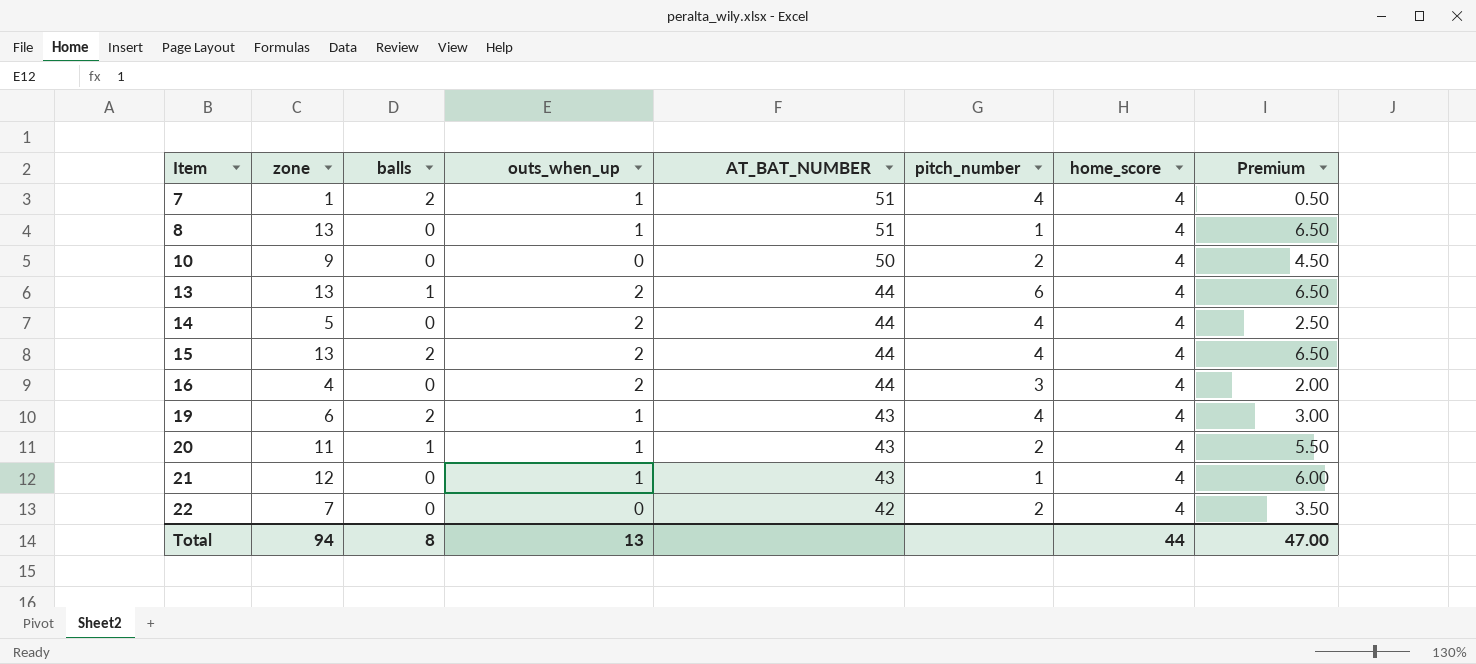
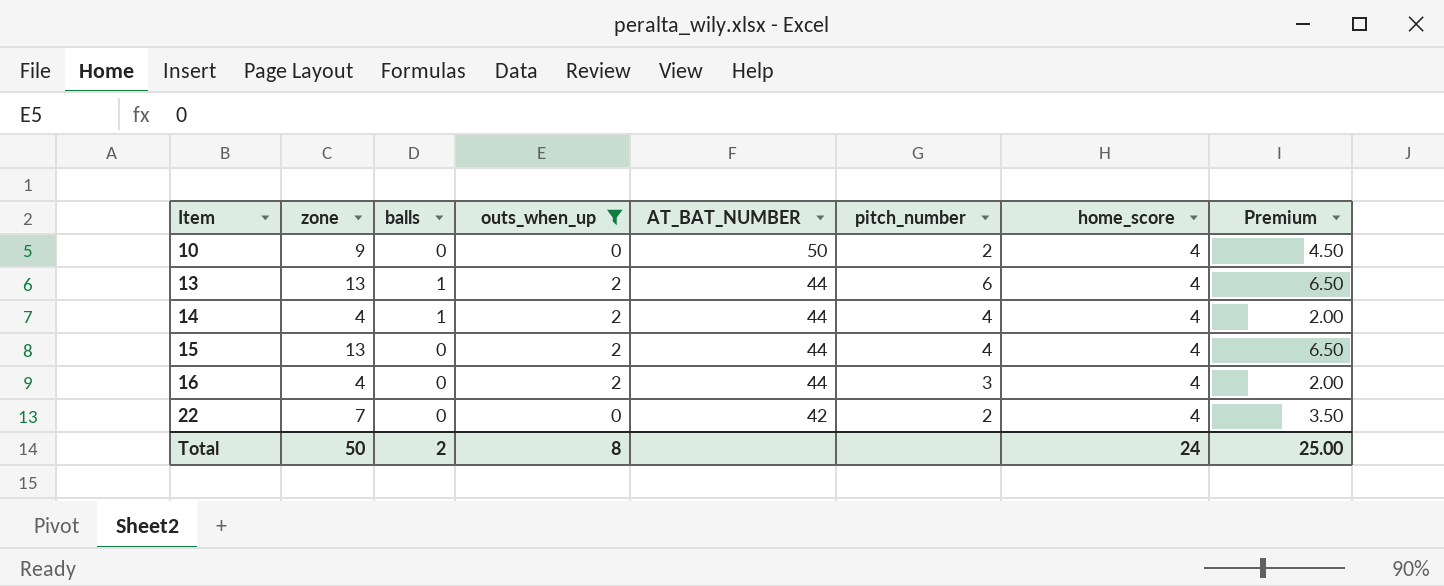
filter: none -> outs_when_up != 1
14 | zone: 5 -> 4
14 | balls: 0 -> 1
14 | Premium: 2.50 -> 2.00
15 | balls: 2 -> 0
Total | zone: 94 -> 50
Total | balls: 8 -> 2
Total | outs_when_up: 13 -> 8
Total | home_score: 44 -> 24
Total | Premium: 47.00 -> 25.00

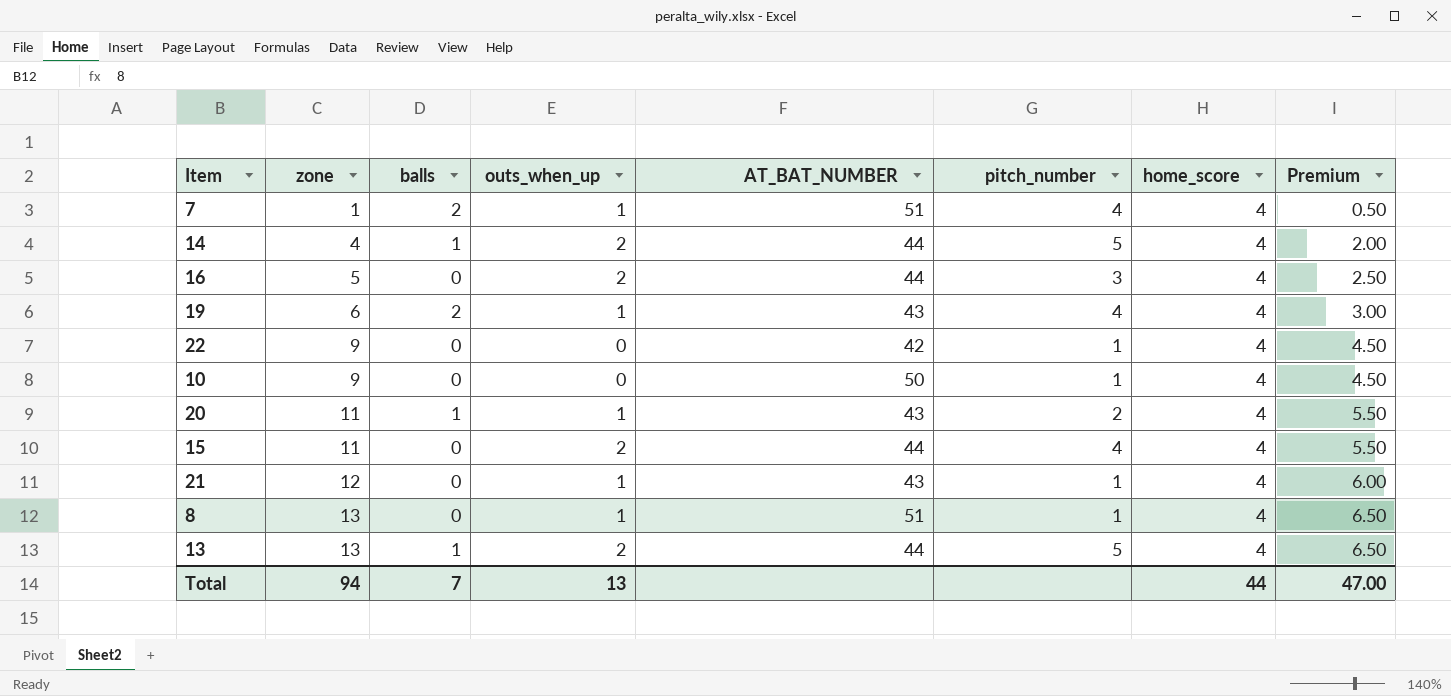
filter: outs_when_up != 1 -> none
row order: Item ascending -> zone ascending
14 | pitch_number: 4 -> 5
16 | zone: 4 -> 5
16 | Premium: 2.00 -> 2.50
22 | zone: 7 -> 9
22 | pitch_number: 2 -> 1
22 | Premium: 3.50 -> 4.50
10 | pitch_number: 2 -> 1
15 | zone: 13 -> 11
15 | Premium: 6.50 -> 5.50
13 | pitch_number: 6 -> 5
Total | zone: 50 -> 94
Total | balls: 2 -> 7
Total | outs_when_up: 8 -> 13
Total | home_score: 24 -> 44
Total | Premium: 25.00 -> 47.00

